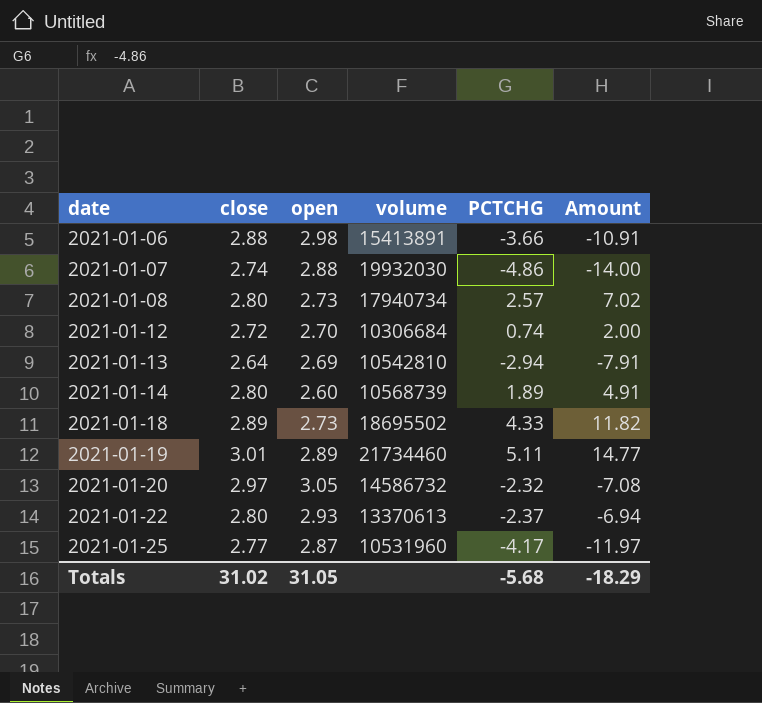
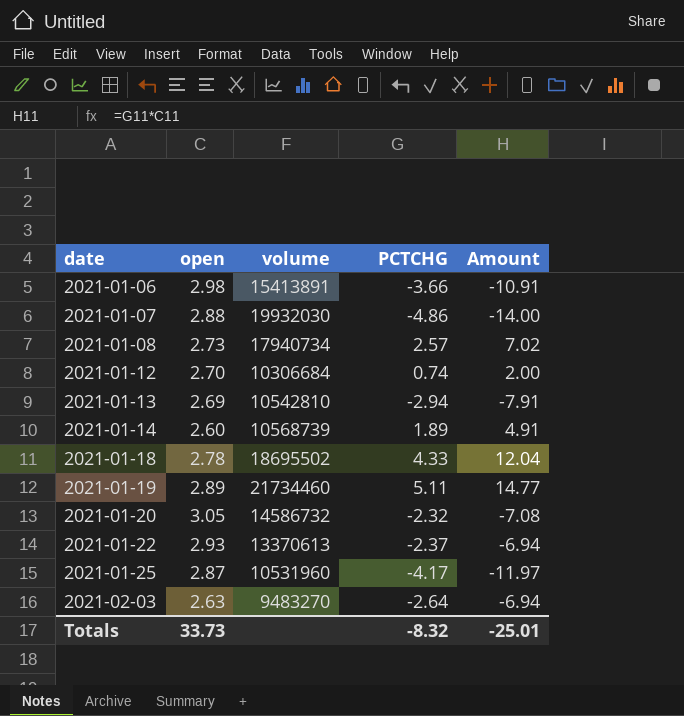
column close | position: 2 -> none
2021-01-18 | open: 2.73 -> 2.78
2021-01-18 | Amount: 11.82 -> 12.04
row 2021-02-03: none -> 2.63 | 9483270 | -2.64 | -6.94
Totals | open: 31.05 -> 33.73
Totals | PCTCHG: -5.68 -> -8.32
Totals | Amount: -18.29 -> -25.01

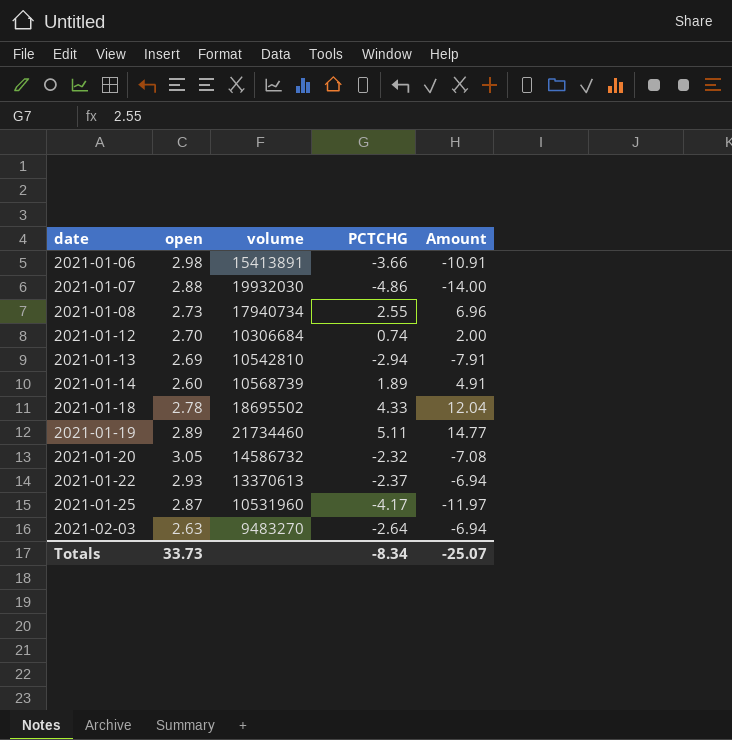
2021-01-08 | PCTCHG: 2.57 -> 2.55
2021-01-08 | Amount: 7.02 -> 6.96
Totals | PCTCHG: -8.32 -> -8.34
Totals | Amount: -25.01 -> -25.07

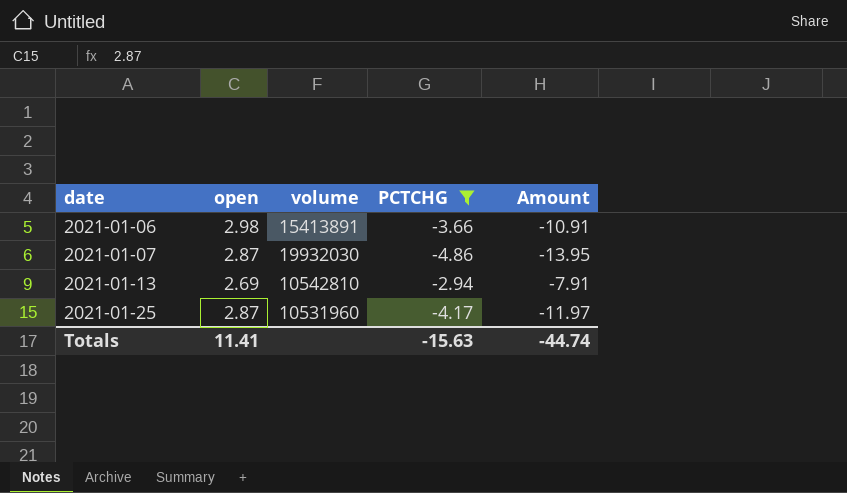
filter: none -> PCTCHG <= -2.94
2021-01-07 | open: 2.88 -> 2.87
2021-01-07 | Amount: -14.00 -> -13.95
Totals | open: 33.73 -> 11.41
Totals | PCTCHG: -8.34 -> -15.63
Totals | Amount: -25.07 -> -44.74

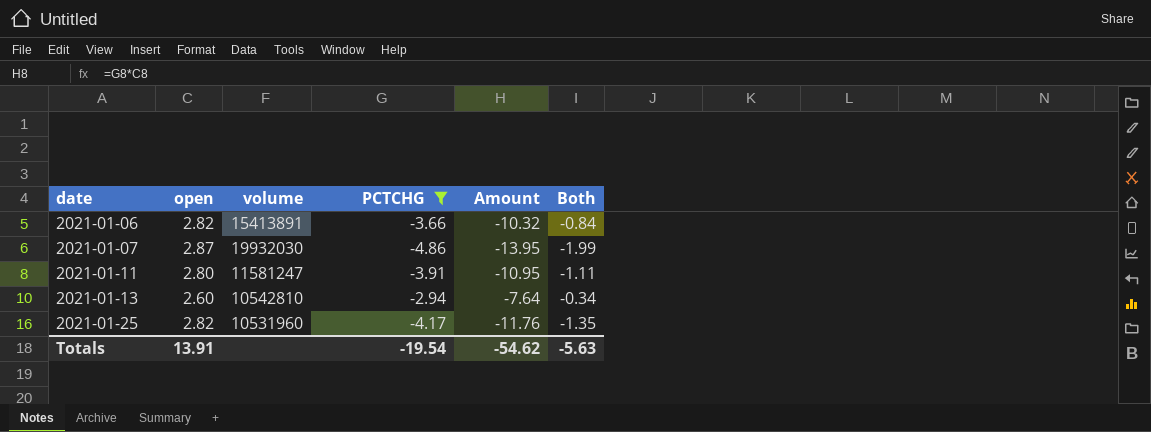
column Both | formula: none -> [open] + [PCTCHG]
2021-01-06 | open: 2.98 -> 2.82
2021-01-06 | Amount: -10.91 -> -10.32
row 2021-01-11: none -> 2.80 | 11581247 | -3.91 | -10.95 | -1.11
2021-01-13 | open: 2.69 -> 2.60
2021-01-13 | Amount: -7.91 -> -7.64
2021-01-25 | open: 2.87 -> 2.82
2021-01-25 | Amount: -11.97 -> -11.76
Totals | open: 11.41 -> 13.91
Totals | PCTCHG: -15.63 -> -19.54
Totals | Amount: -44.74 -> -54.62

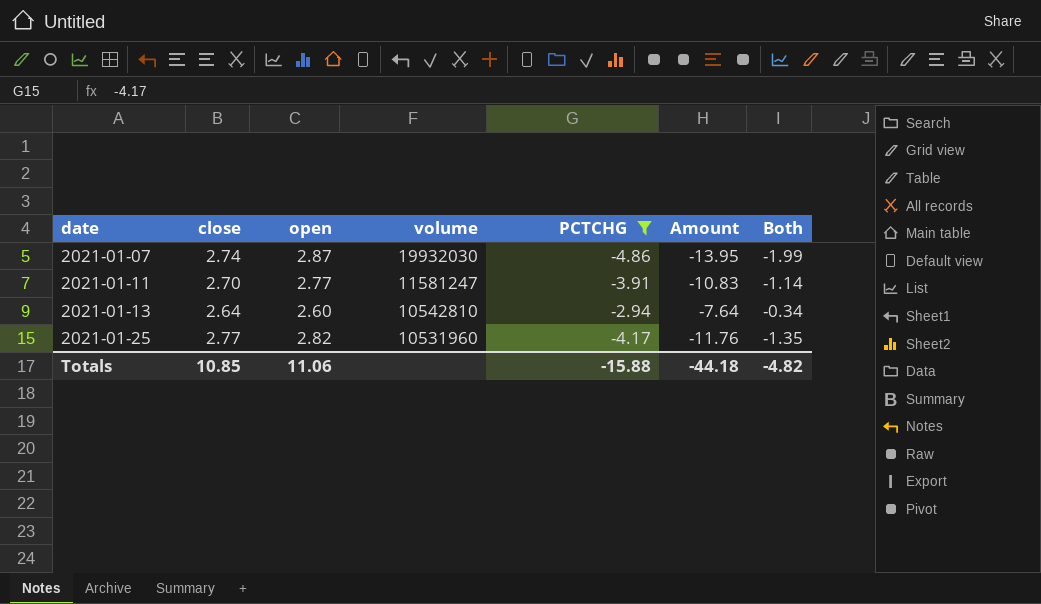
column close | position: none -> 2
row 2021-01-06: 2.82 | 15413891 | -3.66 | -10.32 | -0.84 -> none
2021-01-11 | open: 2.80 -> 2.77
2021-01-11 | Amount: -10.95 -> -10.83
2021-01-11 | Both: -1.11 -> -1.14
Totals | open: 13.91 -> 11.06
Totals | PCTCHG: -19.54 -> -15.88
Totals | Amount: -54.62 -> -44.18
Totals | Both: -5.63 -> -4.82

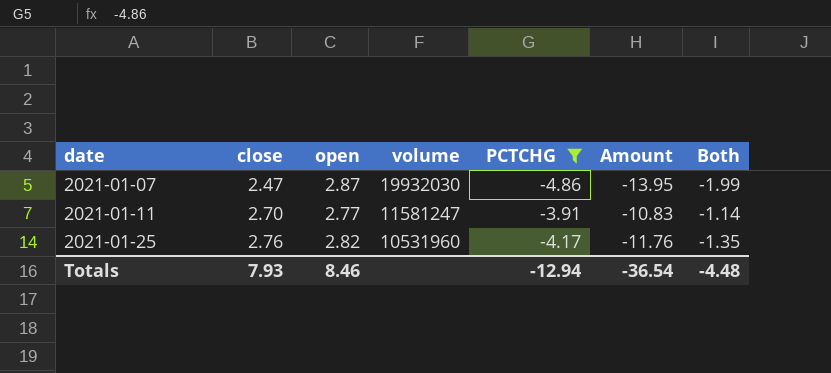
row 2021-01-13: 2.64 | 2.60 | 10542810 | -2.94 | -7.64 | -0.34 -> none
2021-01-07 | close: 2.74 -> 2.47
2021-01-25 | close: 2.77 -> 2.76
Totals | close: 10.85 -> 7.93
Totals | open: 11.06 -> 8.46
Totals | PCTCHG: -15.88 -> -12.94
Totals | Amount: -44.18 -> -36.54
Totals | Both: -4.82 -> -4.48

